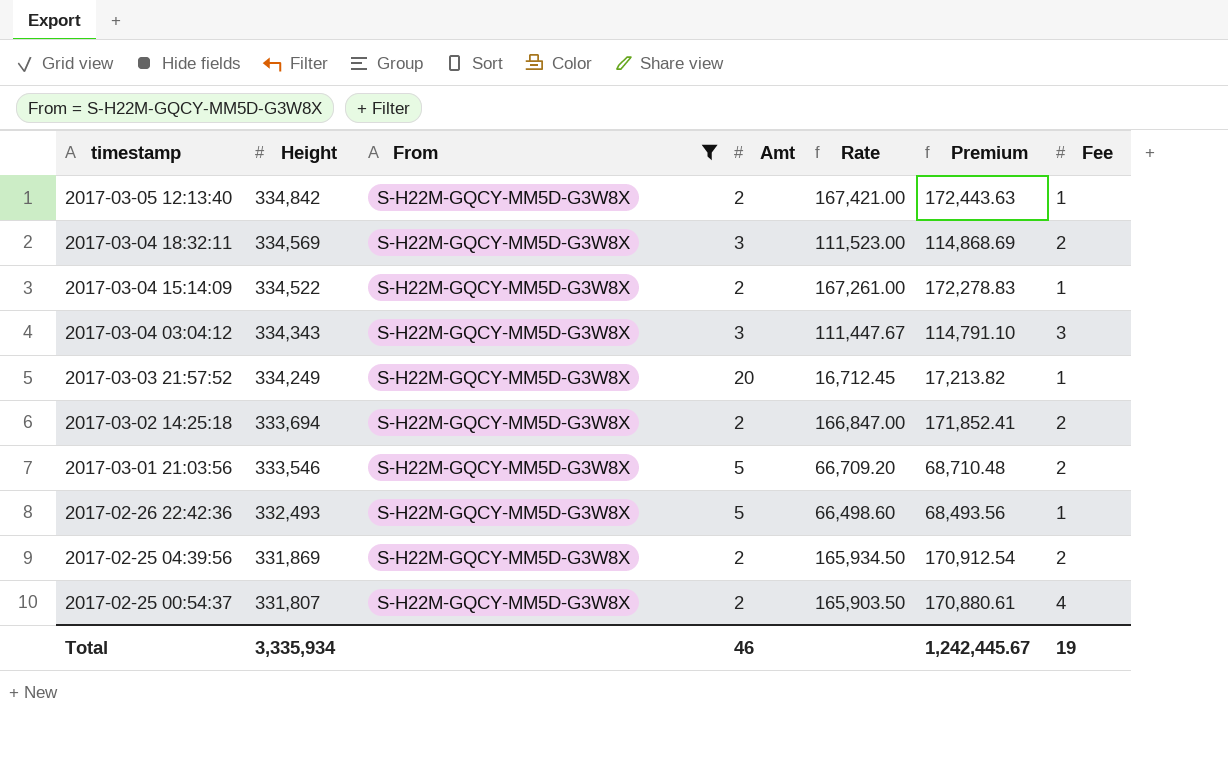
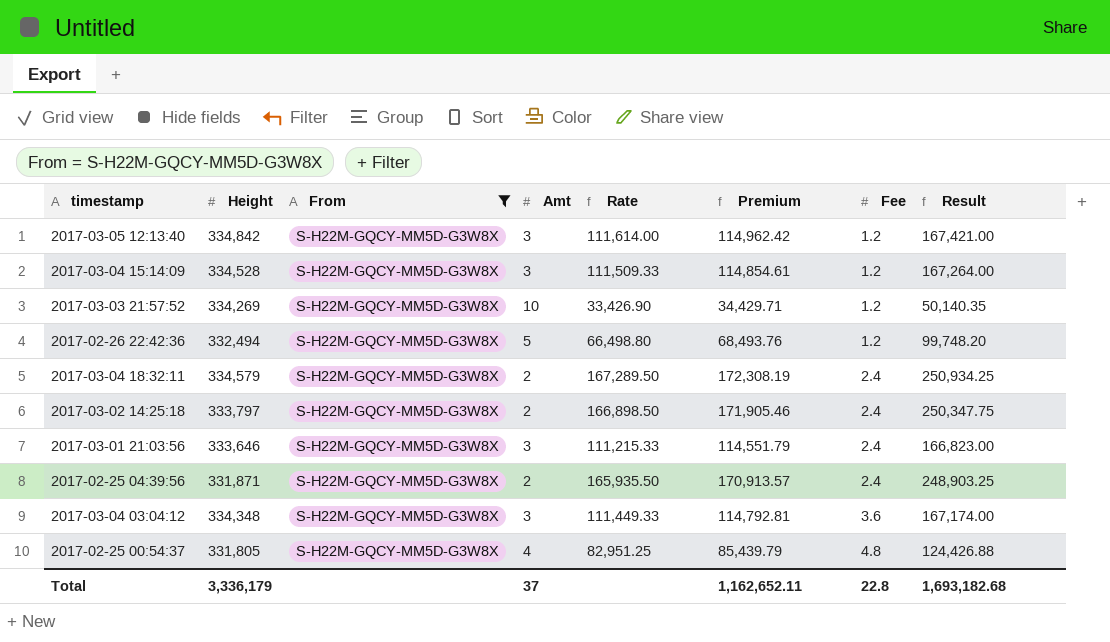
row order: timestamp descending -> Fee ascending
column Result | formula: none -> [Rate] * 1.5
2017-03-05 12:13:40 | Amt: 2 -> 3
2017-03-05 12:13:40 | Rate: 167,421.00 -> 111,614.00
2017-03-05 12:13:40 | Premium: 172,443.63 -> 114,962.42
2017-03-05 12:13:40 | Fee: 1 -> 1.2
2017-03-04 15:14:09 | Height: 334,522 -> 334,528
2017-03-04 15:14:09 | Amt: 2 -> 3
2017-03-04 15:14:09 | Rate: 167,261.00 -> 111,509.33
2017-03-04 15:14:09 | Premium: 172,278.83 -> 114,854.61
2017-03-04 15:14:09 | Fee: 1 -> 1.2
2017-03-03 21:57:52 | Height: 334,249 -> 334,269
2017-03-03 21:57:52 | Amt: 20 -> 10
2017-03-03 21:57:52 | Rate: 16,712.45 -> 33,426.90
2017-03-03 21:57:52 | Premium: 17,213.82 -> 34,429.71
2017-03-03 21:57:52 | Fee: 1 -> 1.2
2017-02-26 22:42:36 | Height: 332,493 -> 332,494
2017-02-26 22:42:36 | Rate: 66,498.60 -> 66,498.80
2017-02-26 22:42:36 | Premium: 68,493.56 -> 68,493.76
2017-02-26 22:42:36 | Fee: 1 -> 1.2
2017-03-04 18:32:11 | Height: 334,569 -> 334,579
2017-03-04 18:32:11 | Amt: 3 -> 2
2017-03-04 18:32:11 | Rate: 111,523.00 -> 167,289.50
2017-03-04 18:32:11 | Premium: 114,868.69 -> 172,308.19
2017-03-04 18:32:11 | Fee: 2 -> 2.4
2017-03-02 14:25:18 | Height: 333,694 -> 333,797
2017-03-02 14:25:18 | Rate: 166,847.00 -> 166,898.50
2017-03-02 14:25:18 | Premium: 171,852.41 -> 171,905.46
2017-03-02 14:25:18 | Fee: 2 -> 2.4
2017-03-01 21:03:56 | Height: 333,546 -> 333,646
2017-03-01 21:03:56 | Amt: 5 -> 3
2017-03-01 21:03:56 | Rate: 66,709.20 -> 111,215.33
2017-03-01 21:03:56 | Premium: 68,710.48 -> 114,551.79
2017-03-01 21:03:56 | Fee: 2 -> 2.4
2017-02-25 04:39:56 | Height: 331,869 -> 331,871
2017-02-25 04:39:56 | Rate: 165,934.50 -> 165,935.50
2017-02-25 04:39:56 | Premium: 170,912.54 -> 170,913.57
2017-02-25 04:39:56 | Fee: 2 -> 2.4
2017-03-04 03:04:12 | Height: 334,343 -> 334,348
2017-03-04 03:04:12 | Rate: 111,447.67 -> 111,449.33
2017-03-04 03:04:12 | Premium: 114,791.10 -> 114,792.81
2017-03-04 03:04:12 | Fee: 3 -> 3.6
2017-02-25 00:54:37 | Height: 331,807 -> 331,805
2017-02-25 00:54:37 | Amt: 2 -> 4
2017-02-25 00:54:37 | Rate: 165,903.50 -> 82,951.25
2017-02-25 00:54:37 | Premium: 170,880.61 -> 85,439.79
2017-02-25 00:54:37 | Fee: 4 -> 4.8
Total | Height: 3,335,934 -> 3,336,179
Total | Amt: 46 -> 37
Total | Premium: 1,242,445.67 -> 1,162,652.11
Total | Fee: 19 -> 22.8

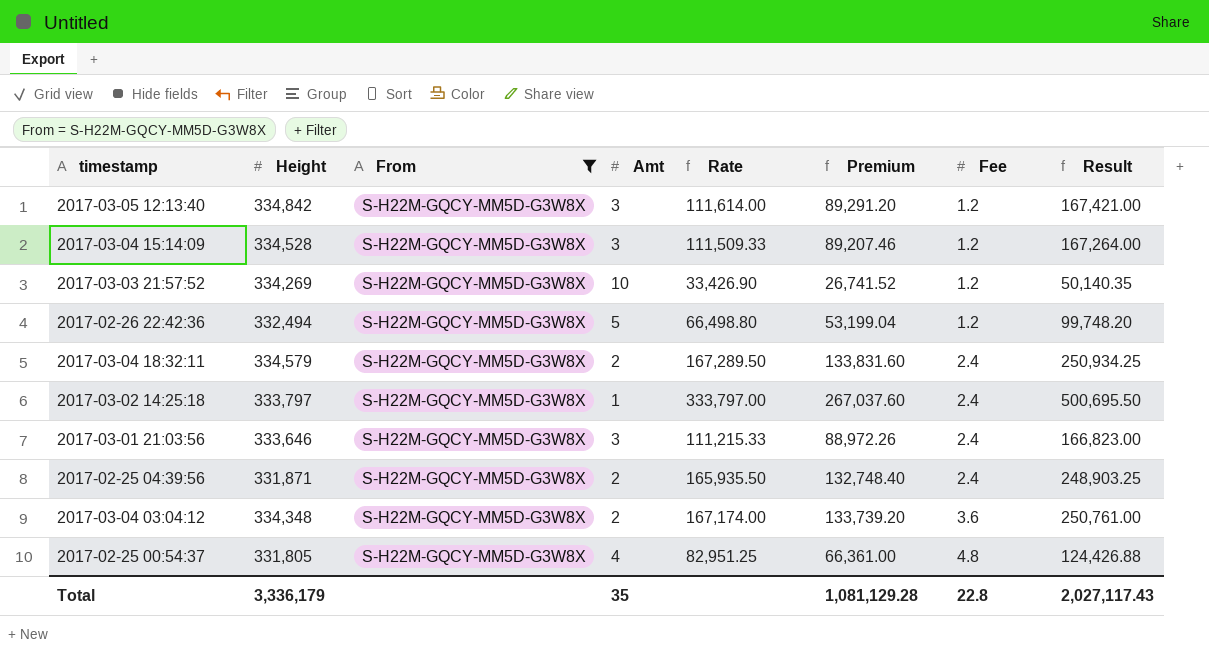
column Premium | formula: [Rate] * 1.03 -> [Rate] * 0.8
2017-03-02 14:25:18 | Amt: 2 -> 1
2017-03-02 14:25:18 | Rate: 166,898.50 -> 333,797.00
2017-03-02 14:25:18 | Result: 250,347.75 -> 500,695.50
2017-03-04 03:04:12 | Amt: 3 -> 2
2017-03-04 03:04:12 | Rate: 111,449.33 -> 167,174.00
2017-03-04 03:04:12 | Result: 167,174.00 -> 250,761.00
Total | Amt: 37 -> 35
Total | Premium: 1,162,652.11 -> 1,081,129.28
Total | Result: 1,693,182.68 -> 2,027,117.43

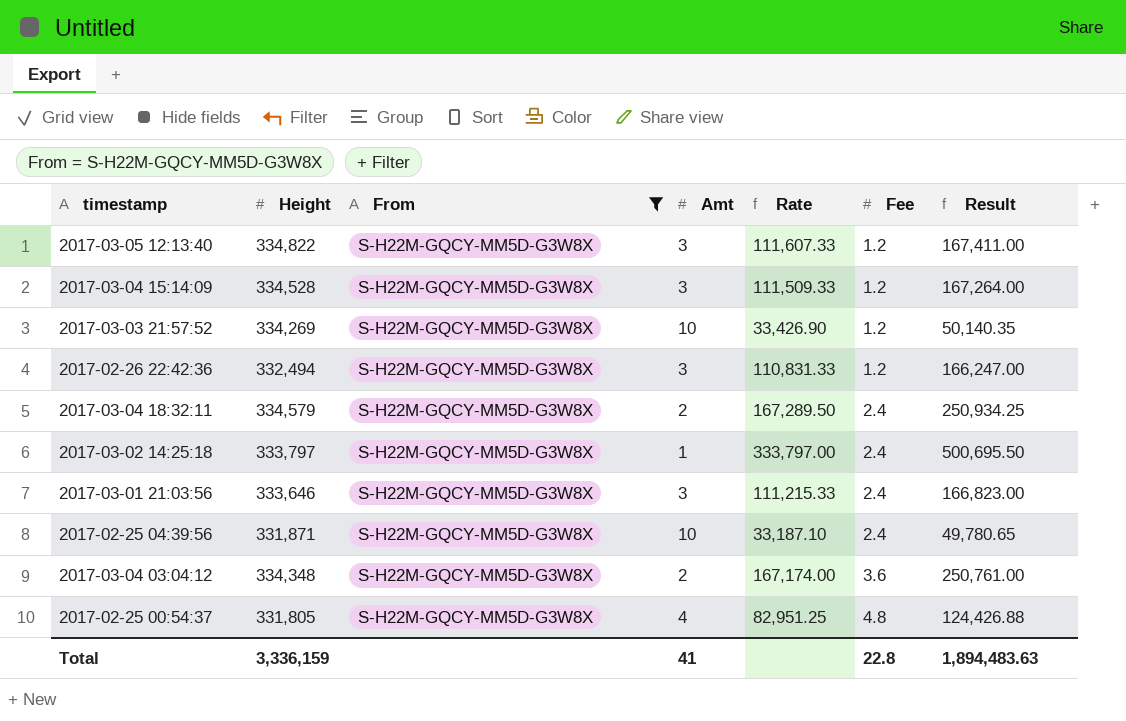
column Premium | formula: [Rate] * 0.8 -> none
2017-03-05 12:13:40 | Height: 334,842 -> 334,822
2017-03-05 12:13:40 | Rate: 111,614.00 -> 111,607.33
2017-03-05 12:13:40 | Result: 167,421.00 -> 167,411.00
2017-02-26 22:42:36 | Amt: 5 -> 3
2017-02-26 22:42:36 | Rate: 66,498.80 -> 110,831.33
2017-02-26 22:42:36 | Result: 99,748.20 -> 166,247.00
2017-02-25 04:39:56 | Amt: 2 -> 10
2017-02-25 04:39:56 | Rate: 165,935.50 -> 33,187.10
2017-02-25 04:39:56 | Result: 248,903.25 -> 49,780.65
Total | Height: 3,336,179 -> 3,336,159
Total | Amt: 35 -> 41
Total | Result: 2,027,117.43 -> 1,894,483.63

